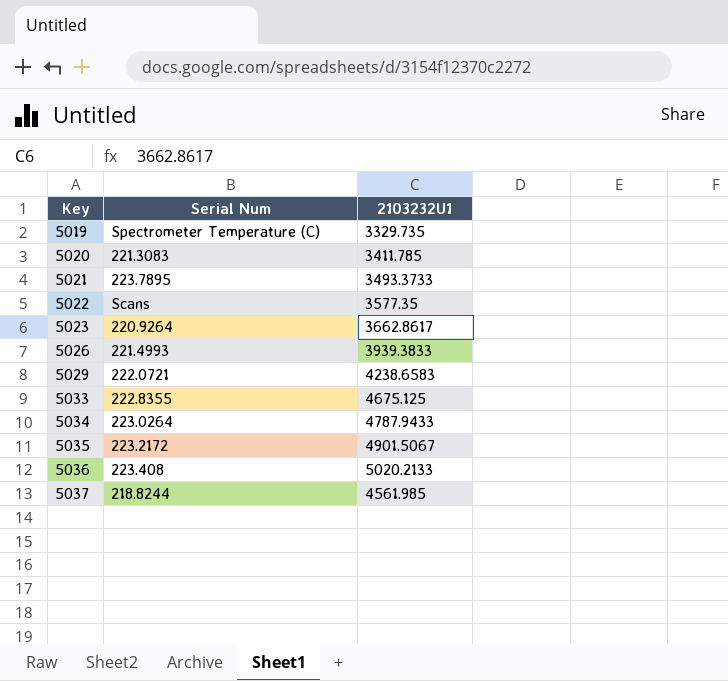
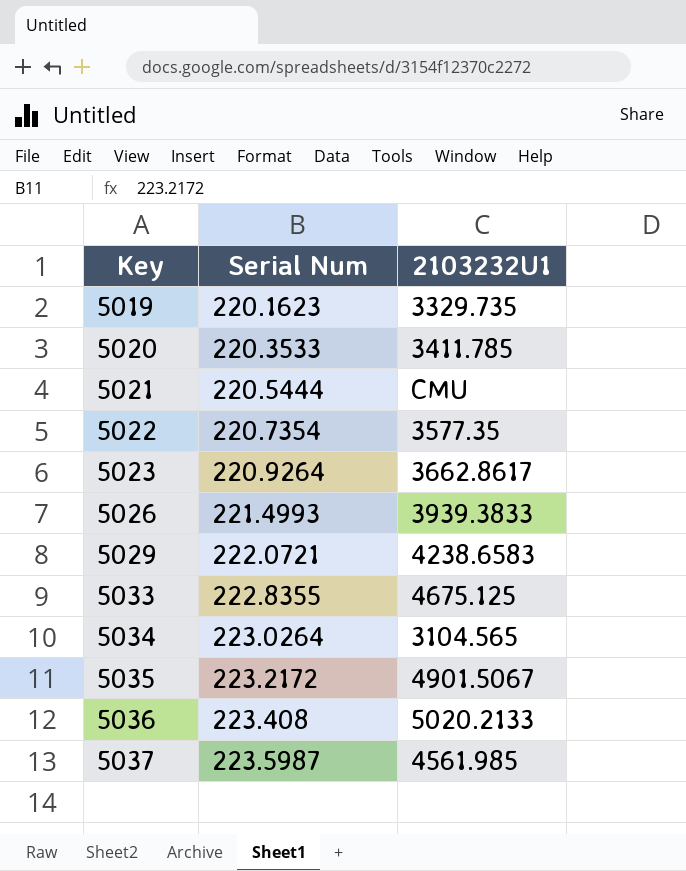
5019 | Serial Num: Spectrometer Temperature (C) -> 220.1623
5020 | Serial Num: 221.3083 -> 220.3533
5021 | Serial Num: 223.7895 -> 220.5444
5021 | 2103232U1: 3493.3733 -> CMU
5022 | Serial Num: Scans -> 220.7354
5034 | 2103232U1: 4787.9433 -> 3104.565
5037 | Serial Num: 218.8244 -> 223.5987

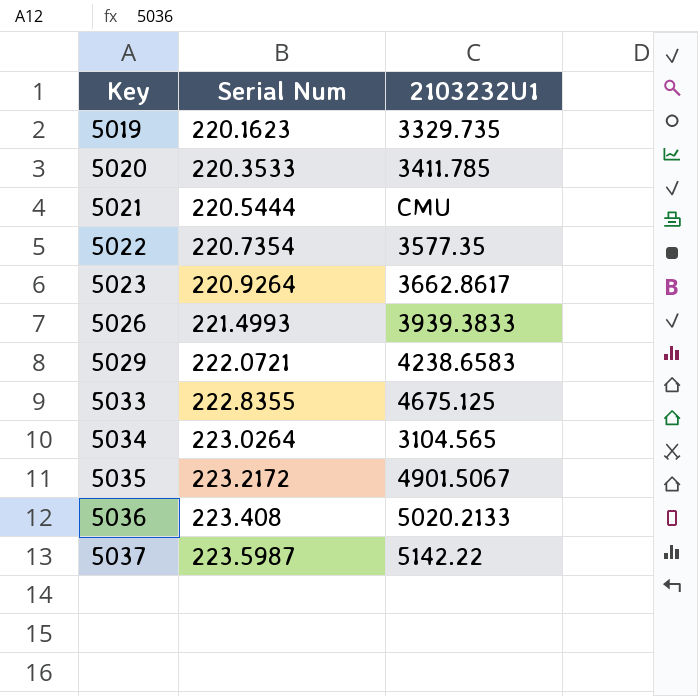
5037 | 2103232U1: 4561.985 -> 5142.22

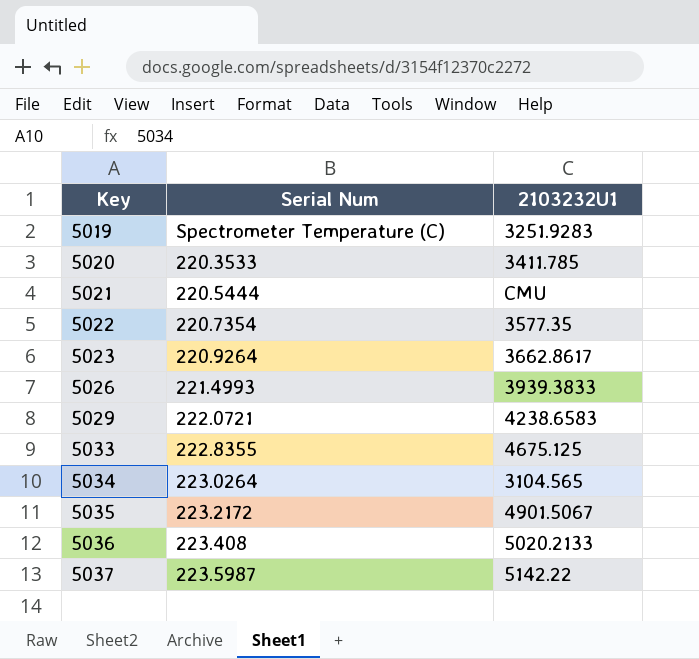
5019 | Serial Num: 220.1623 -> Spectrometer Temperature (C)
5019 | 2103232U1: 3329.735 -> 3251.9283

